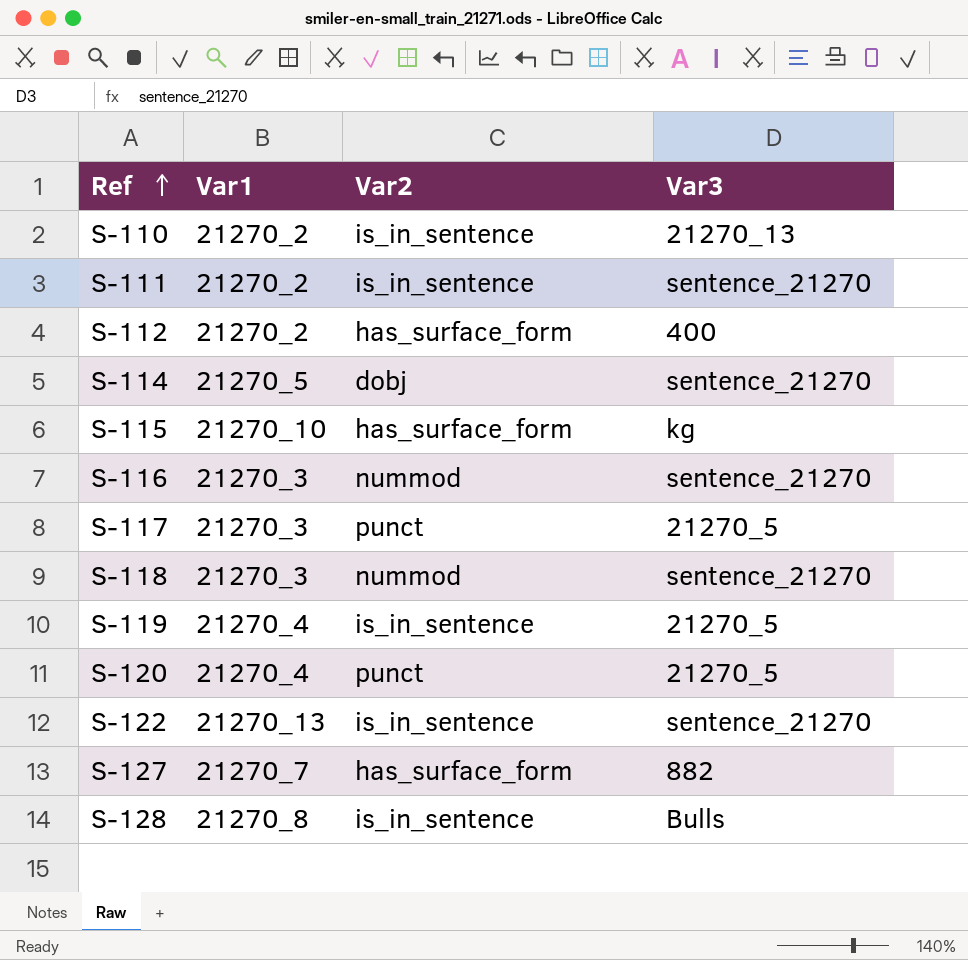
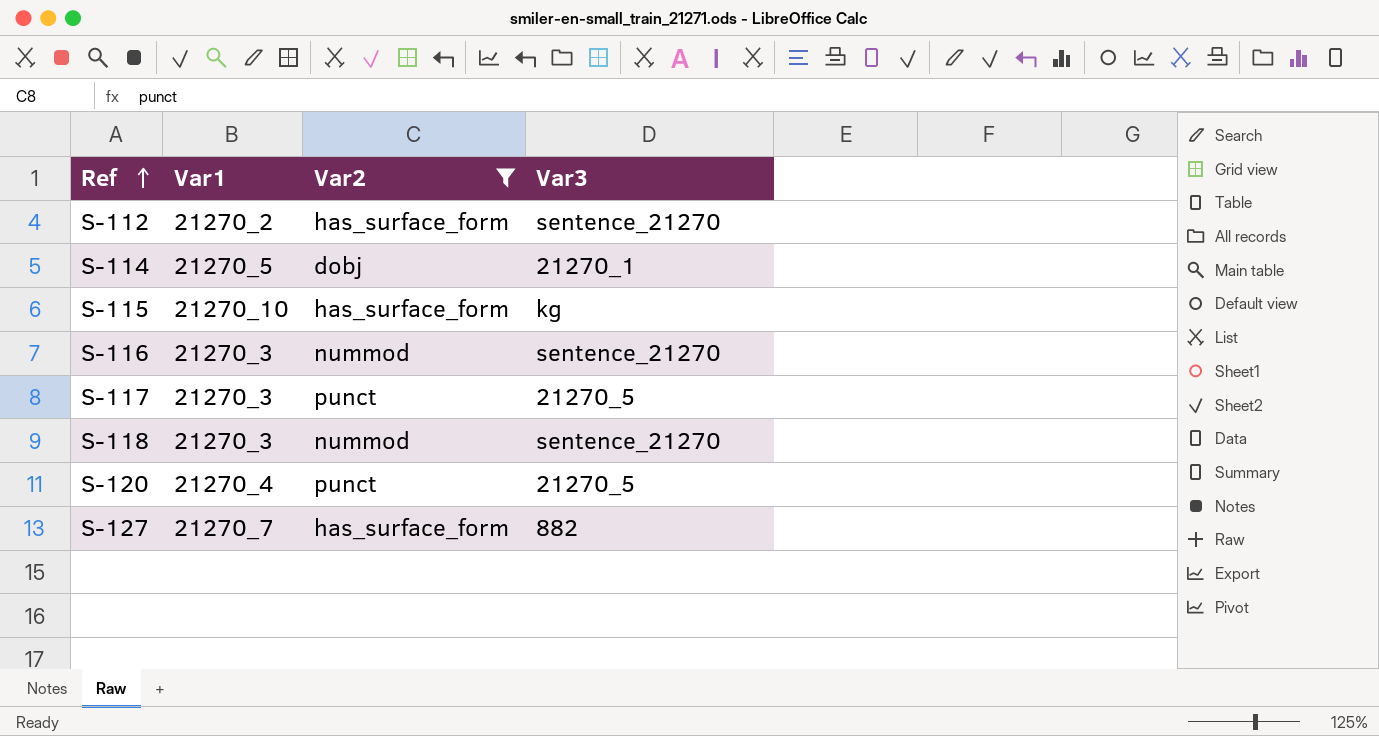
filter: none -> Var2 != is_in_sentence
S-112 | Var3: 400 -> sentence_21270
S-114 | Var3: sentence_21270 -> 21270_1

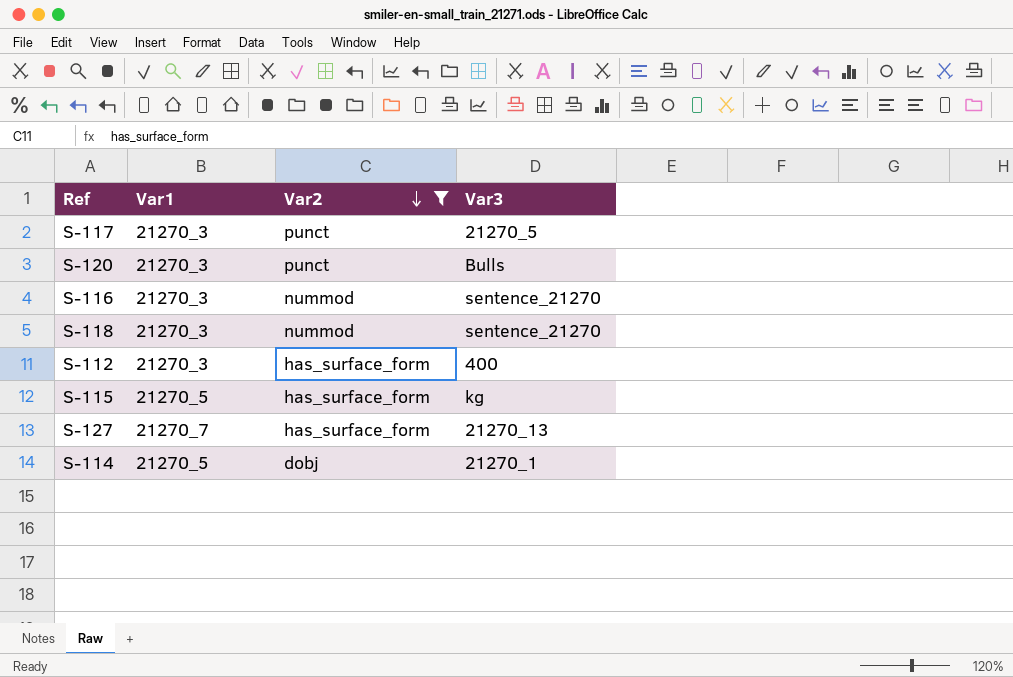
row order: Ref ascending -> Var2 descending
S-120 | Var1: 21270_4 -> 21270_3
S-120 | Var3: 21270_5 -> Bulls
S-112 | Var1: 21270_2 -> 21270_3
S-112 | Var3: sentence_21270 -> 400
S-115 | Var1: 21270_10 -> 21270_5
S-127 | Var3: 882 -> 21270_13

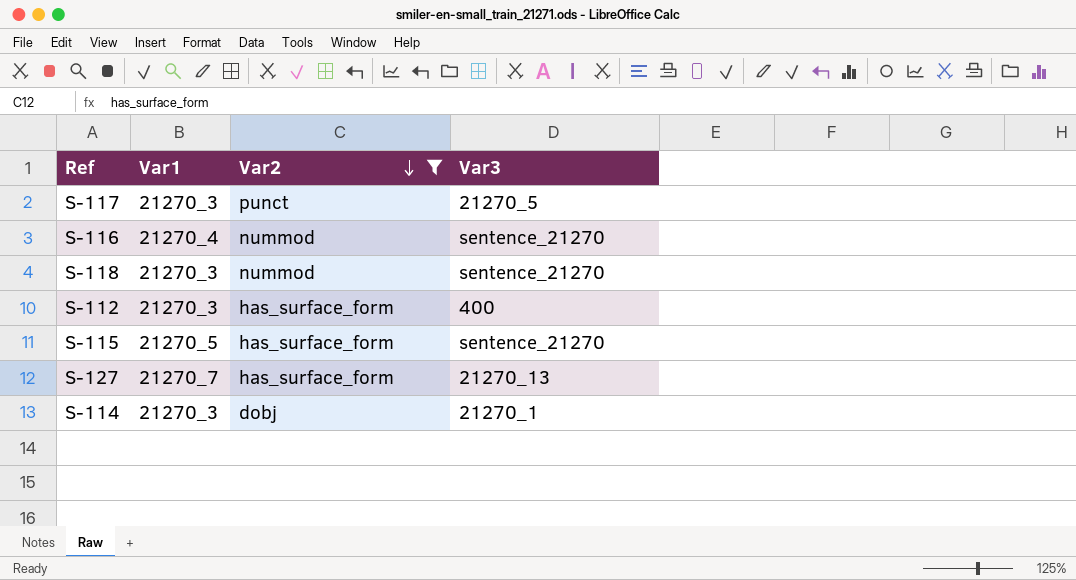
row S-120: 21270_3 | punct | Bulls -> none
S-116 | Var1: 21270_3 -> 21270_4
S-115 | Var3: kg -> sentence_21270
S-114 | Var1: 21270_5 -> 21270_3

